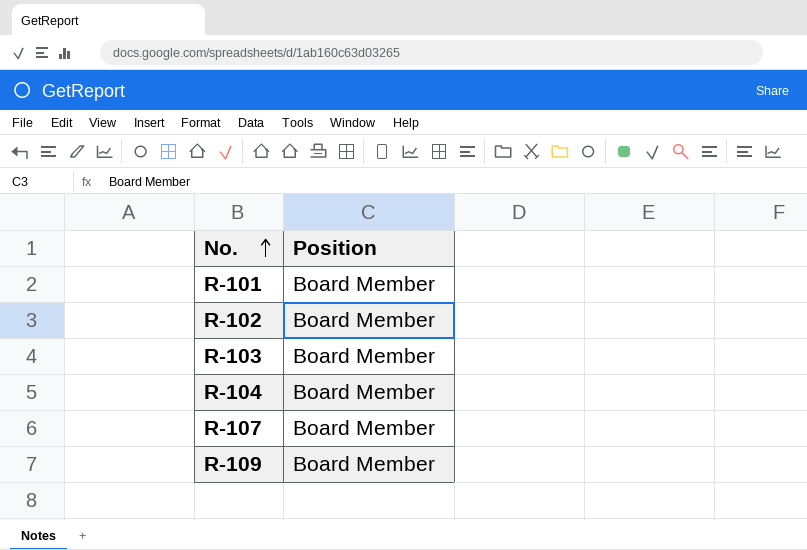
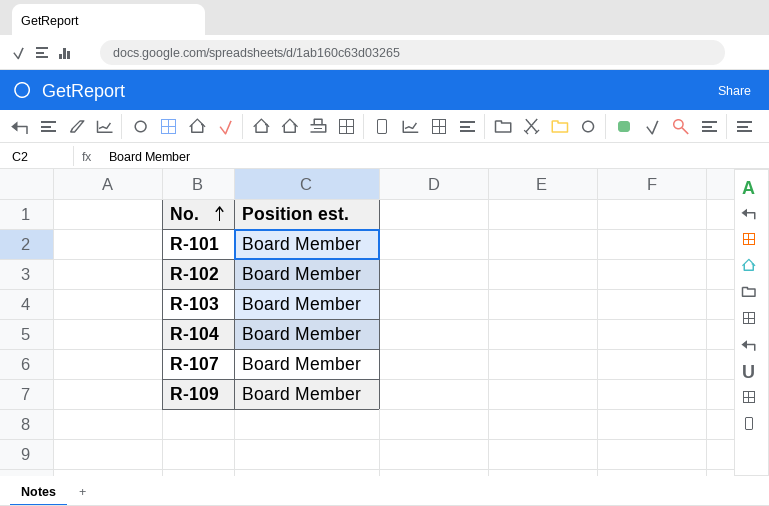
column name: Position -> Position est.

